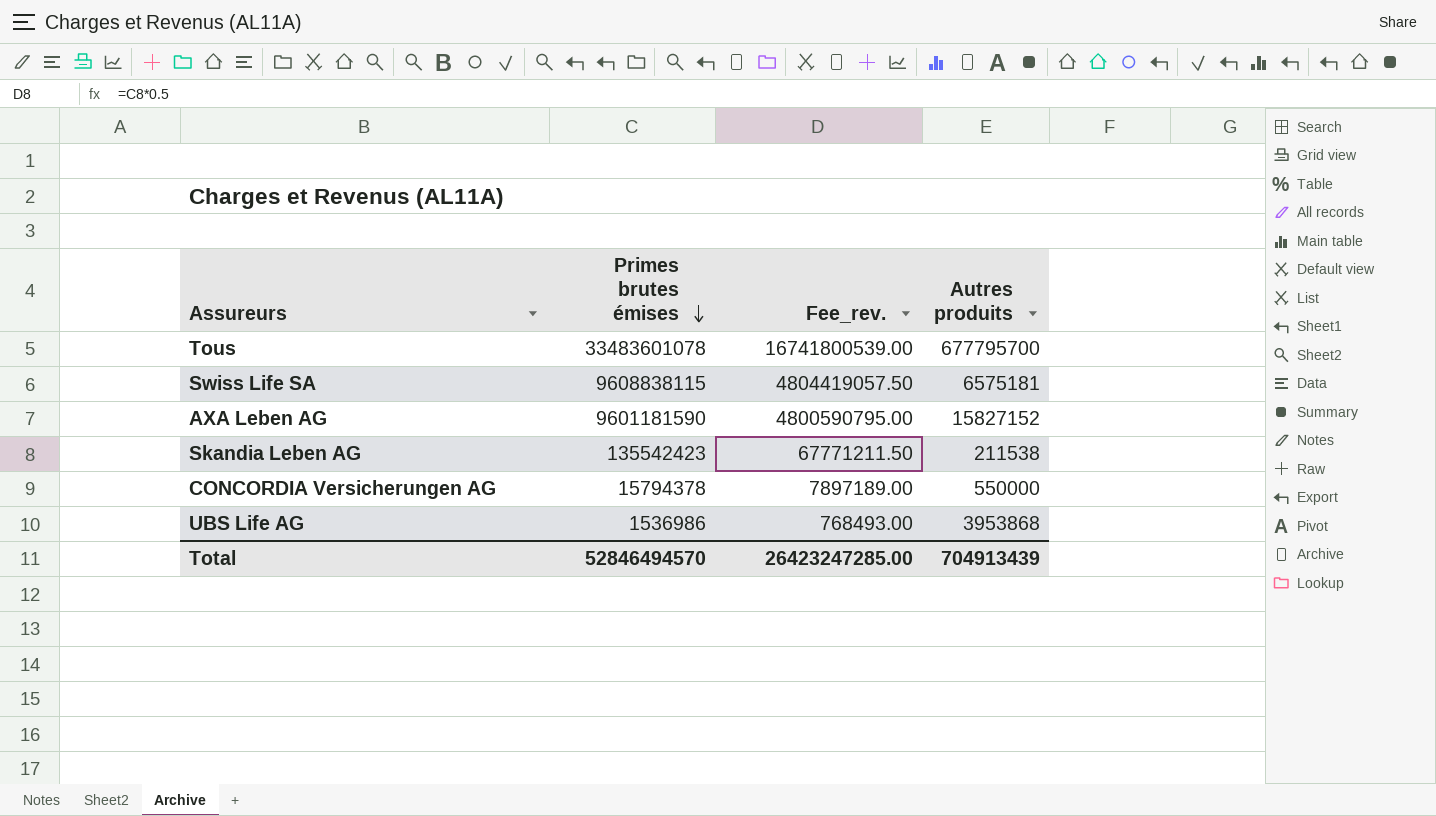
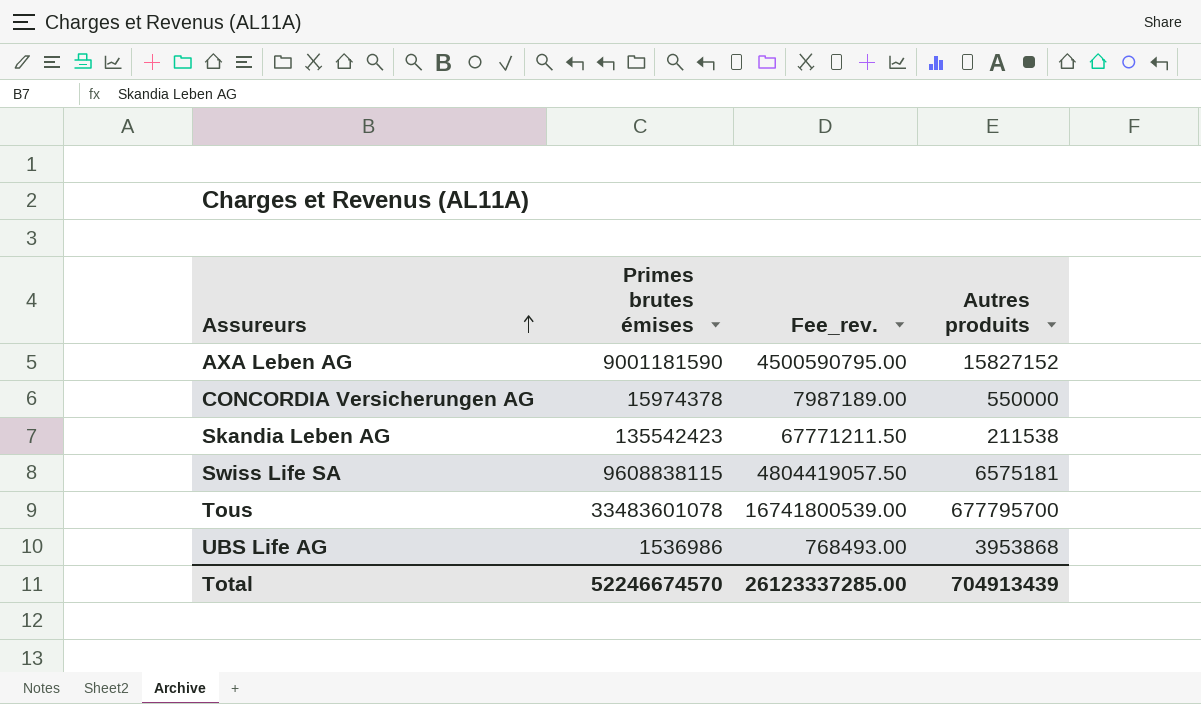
row order: Primes brutes émises descending -> Assureurs ascending
AXA Leben AG | Primes brutes émises: 9601181590 -> 9001181590
AXA Leben AG | Fee_rev.: 4800590795.00 -> 4500590795.00
CONCORDIA Versicherungen AG | Primes brutes émises: 15794378 -> 15974378
CONCORDIA Versicherungen AG | Fee_rev.: 7897189.00 -> 7987189.00
Total | Primes brutes émises: 52846494570 -> 52246674570
Total | Fee_rev.: 26423247285.00 -> 26123337285.00

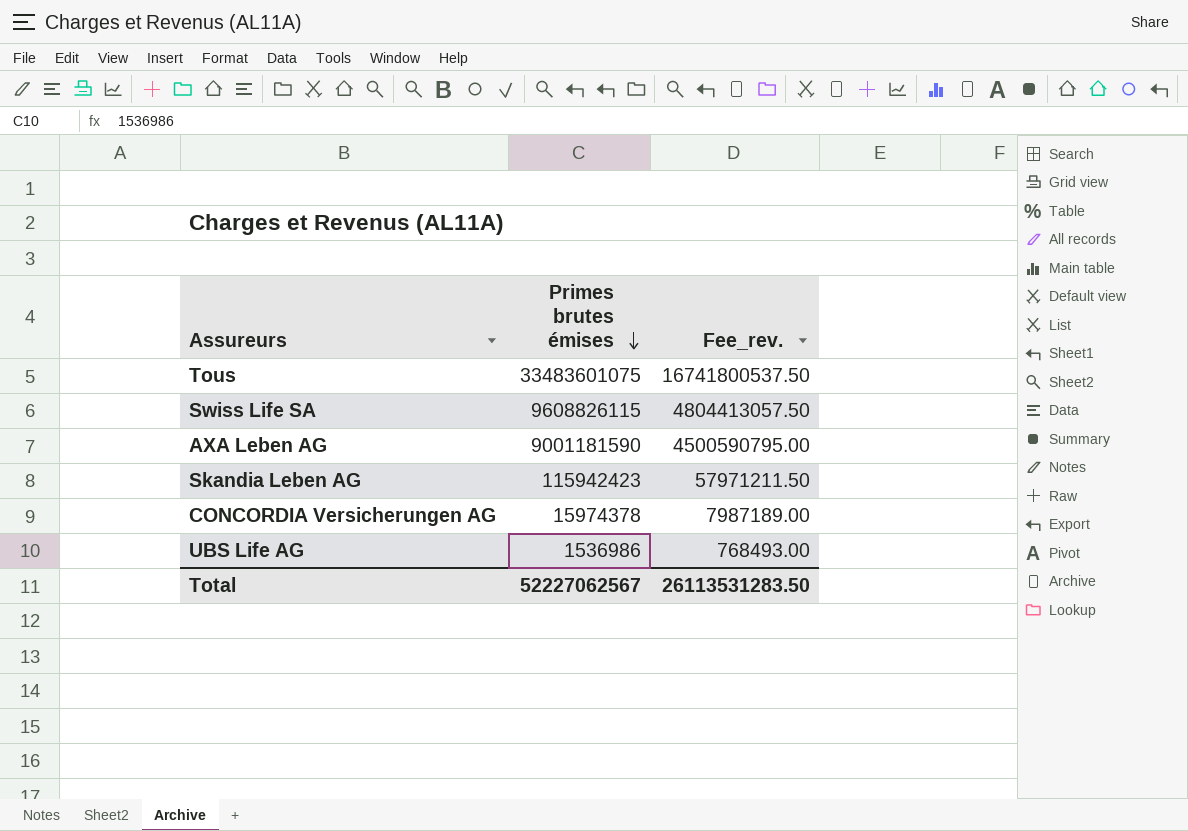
row order: Assureurs ascending -> Primes brutes émises descending
column Autres produits | position: 4 -> none
Tous | Primes brutes émises: 33483601078 -> 33483601075
Tous | Fee_rev.: 16741800539.00 -> 16741800537.50
Swiss Life SA | Primes brutes émises: 9608838115 -> 9608826115
Swiss Life SA | Fee_rev.: 4804419057.50 -> 4804413057.50
Skandia Leben AG | Primes brutes émises: 135542423 -> 115942423
Skandia Leben AG | Fee_rev.: 67771211.50 -> 57971211.50
Total | Primes brutes émises: 52246674570 -> 52227062567
Total | Fee_rev.: 26123337285.00 -> 26113531283.50

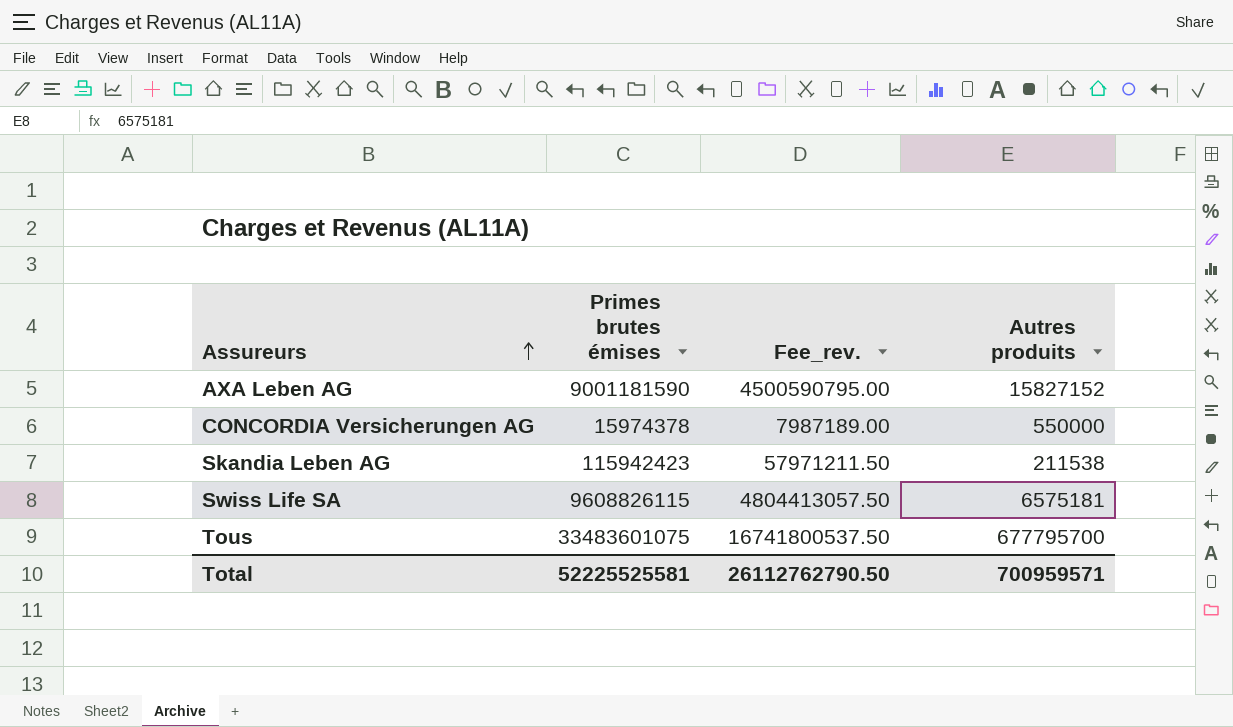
row order: Primes brutes émises descending -> Assureurs ascending
column Autres produits | position: none -> 4
row UBS Life AG: 1536986 | 768493.00 -> none
Total | Primes brutes émises: 52227062567 -> 52225525581
Total | Fee_rev.: 26113531283.50 -> 26112762790.50

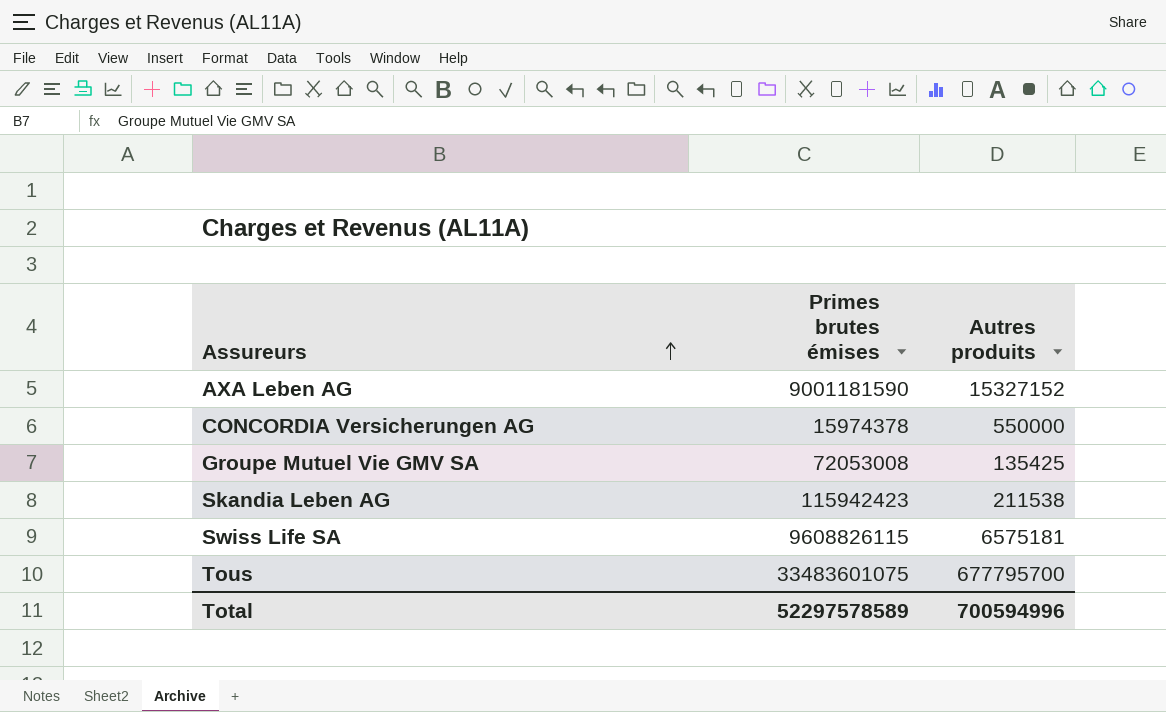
column Fee_rev. | formula: [Primes brutes émises] * 0.5 -> none
AXA Leben AG | Autres produits: 15827152 -> 15327152
row Groupe Mutuel Vie GMV SA: none -> 72053008 | 135425
Total | Primes brutes émises: 52225525581 -> 52297578589
Total | Autres produits: 700959571 -> 700594996

